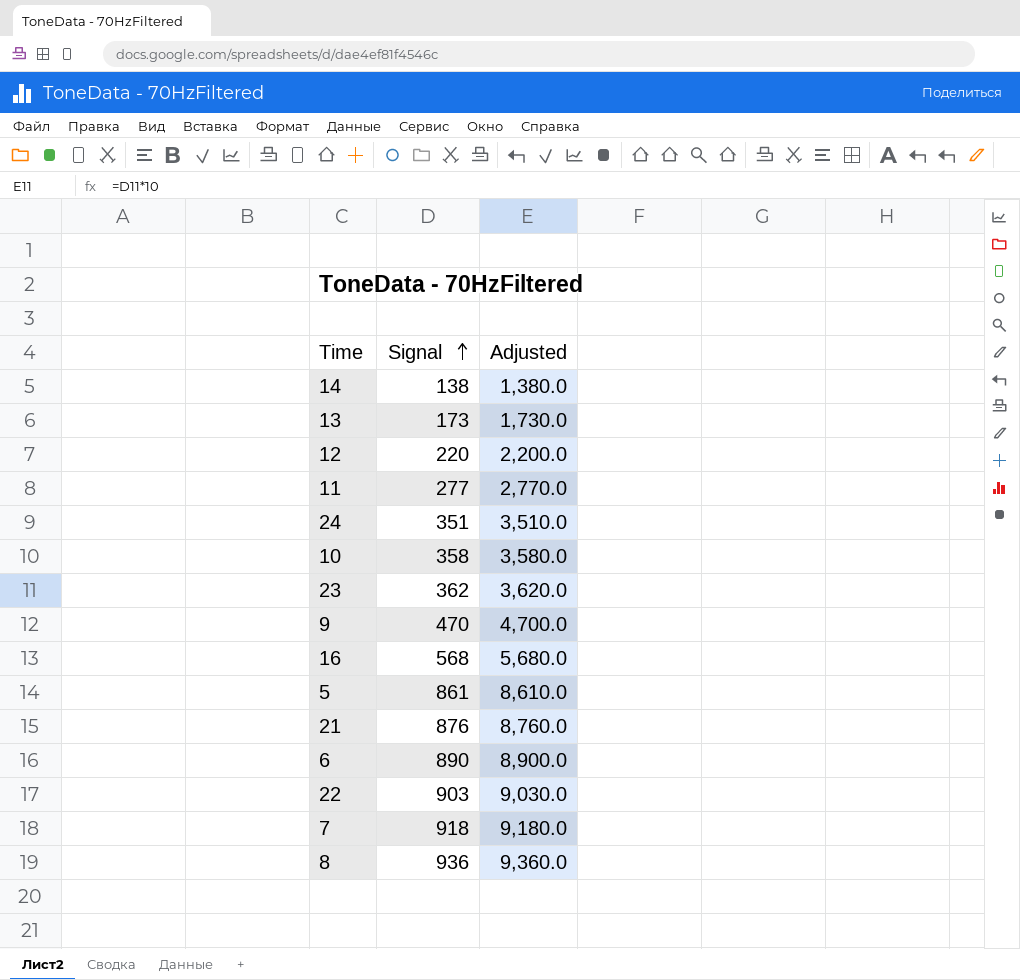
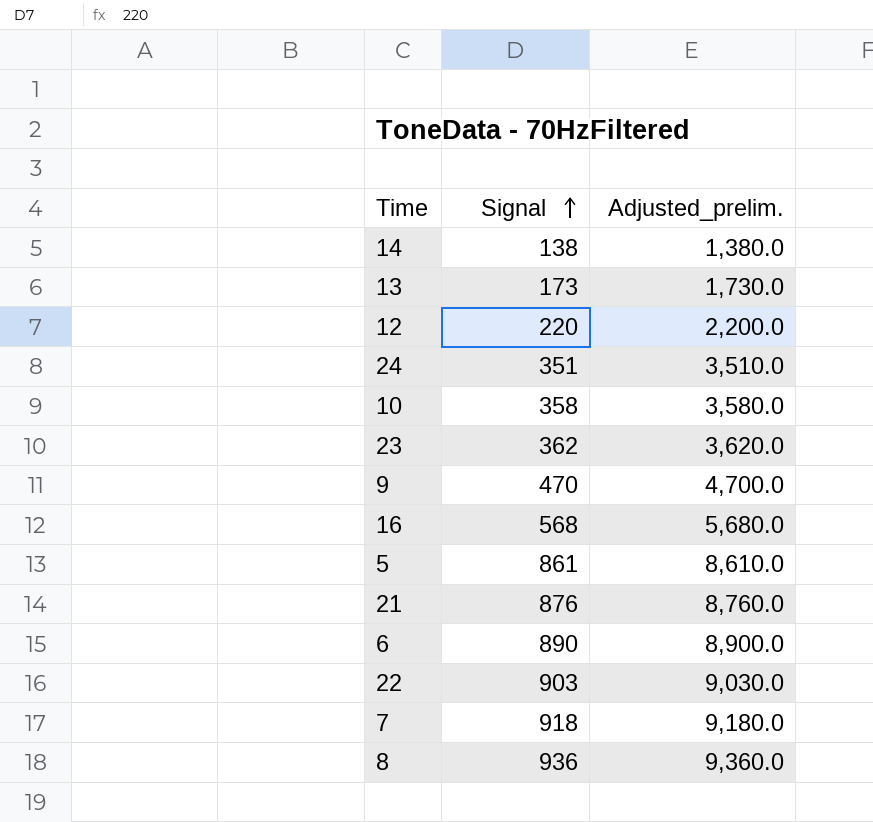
column name: Adjusted -> Adjusted_prelim.
row 11: 277 | 2,770.0 -> none

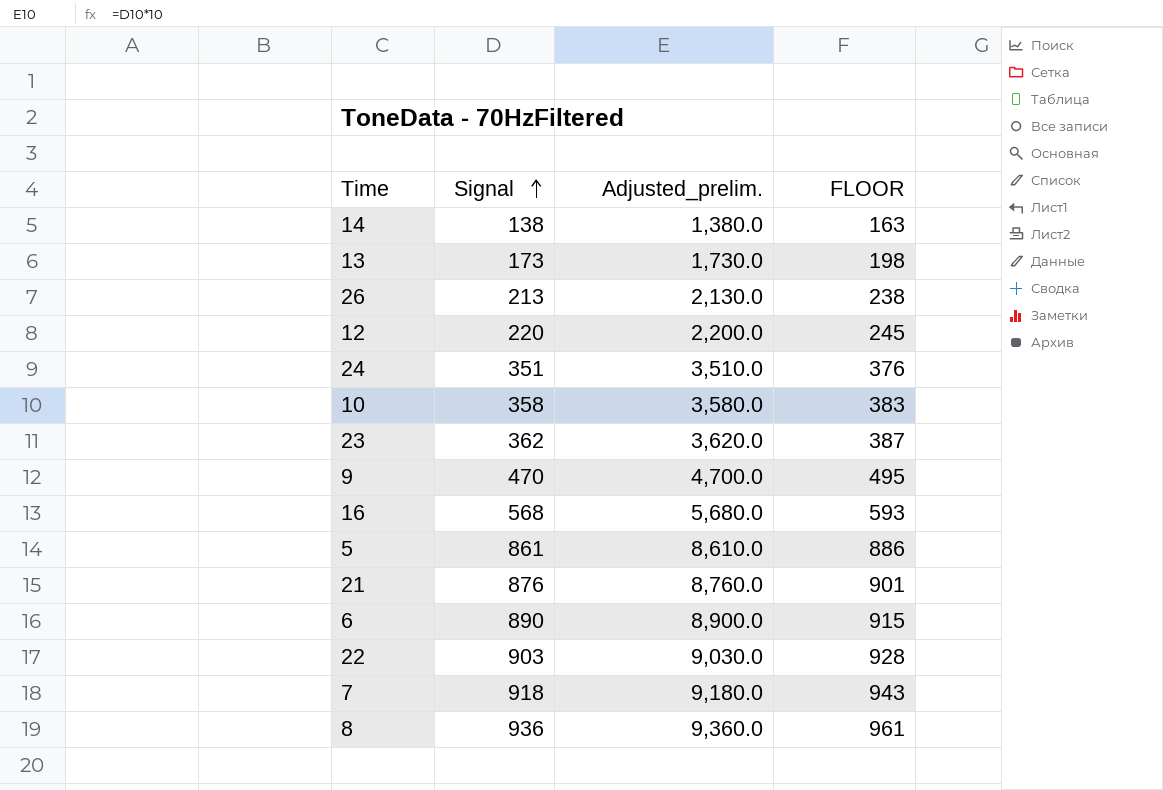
column FLOOR | formula: none -> [Signal] + 25
row 26: none -> 213 | 2,130.0 | 238

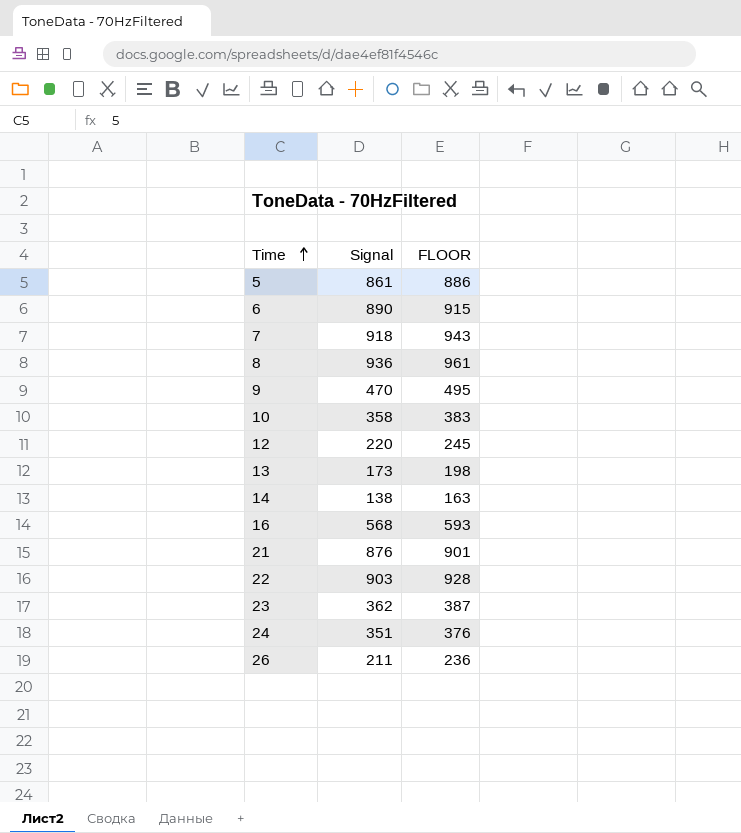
row order: Signal ascending -> Time ascending
column Adjusted_prelim. | formula: [Signal] * 10 -> none
26 | Signal: 213 -> 211
26 | FLOOR: 238 -> 236

